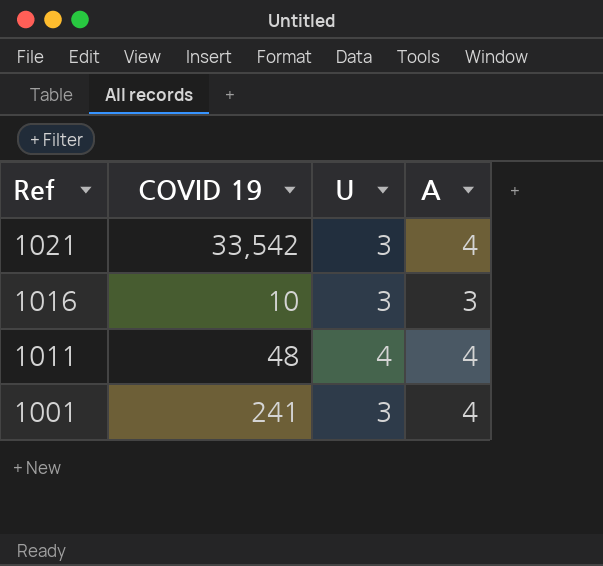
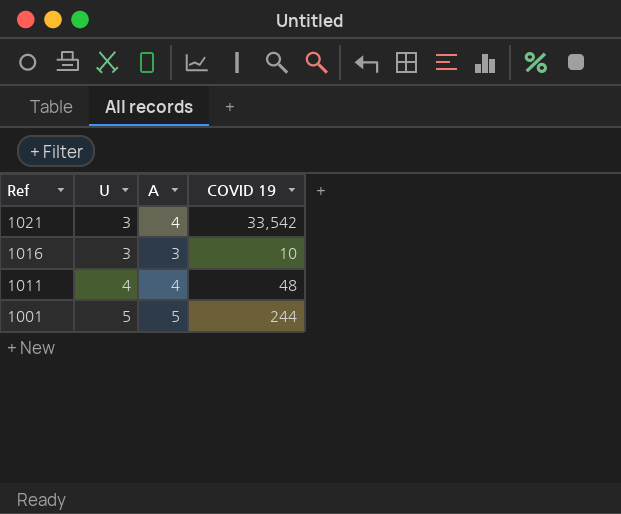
column COVID 19 | position: 2 -> 4
1001 | U: 3 -> 5
1001 | A: 4 -> 5
1001 | COVID 19: 241 -> 244

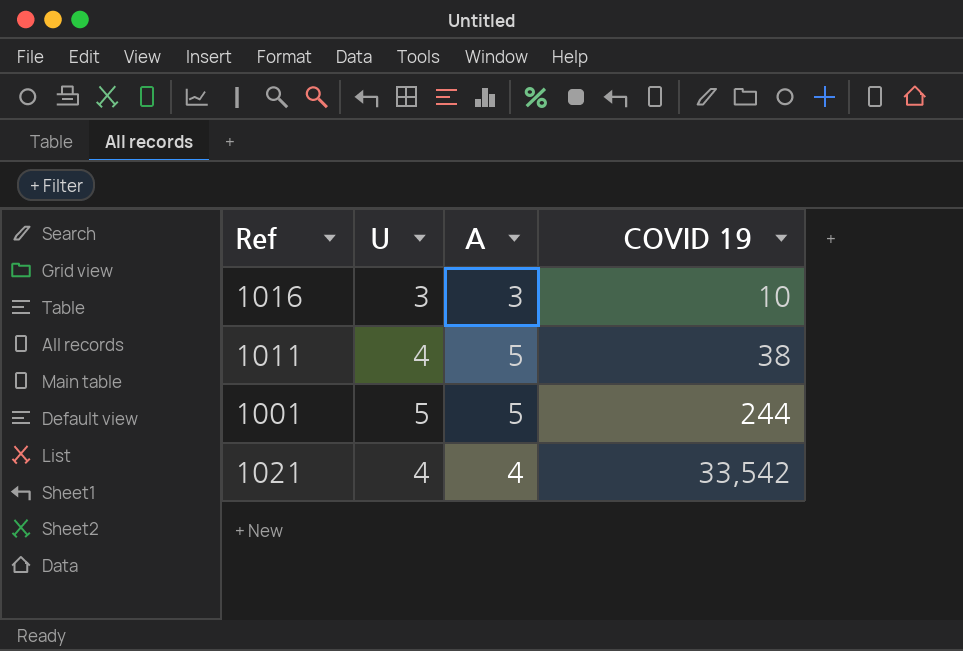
row order: Ref descending -> COVID 19 ascending
1011 | A: 4 -> 5
1011 | COVID 19: 48 -> 38
1021 | U: 3 -> 4

